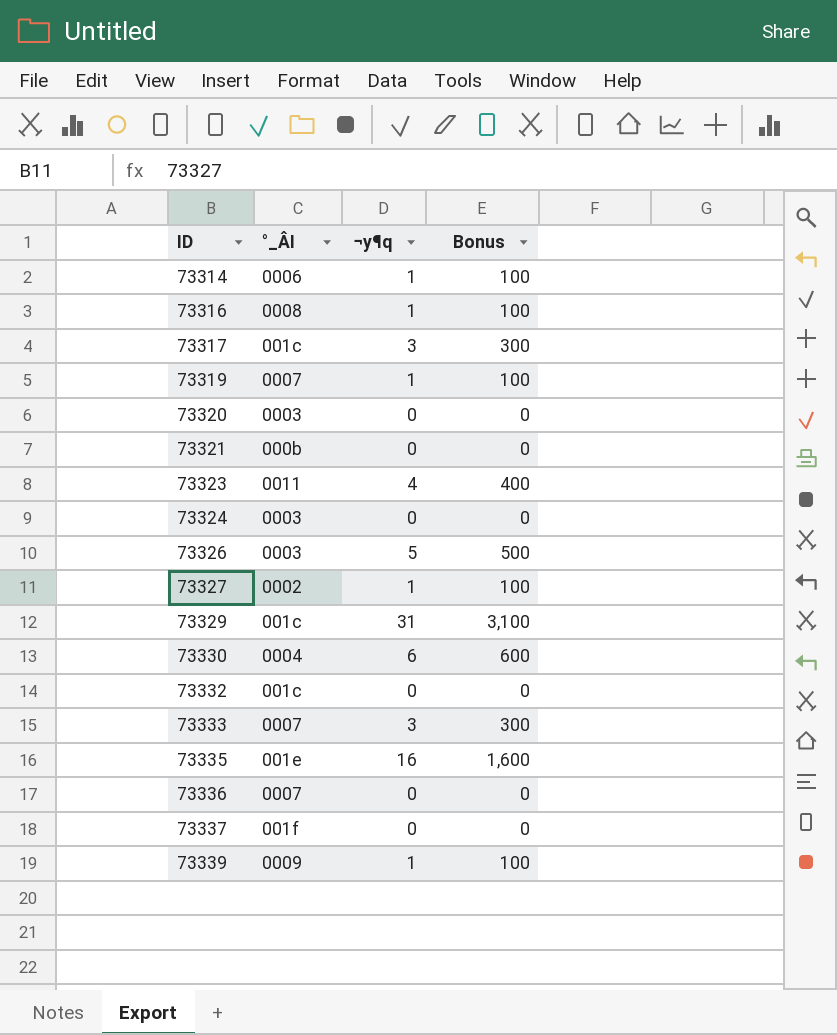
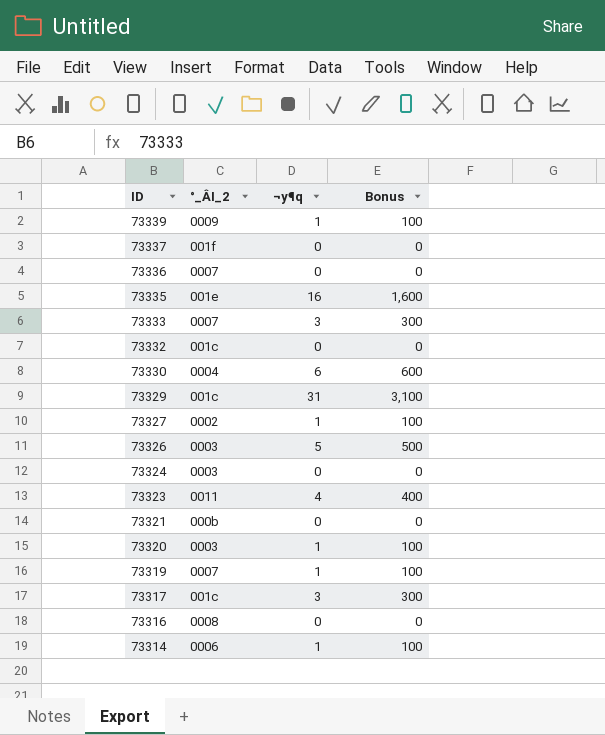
row order: ID ascending -> ID descending
column name: °_ÂI -> °_ÂI_2
73320 | ¬y¶q: 0 -> 1
73320 | Bonus: 0 -> 100
73316 | ¬y¶q: 1 -> 0
73316 | Bonus: 100 -> 0

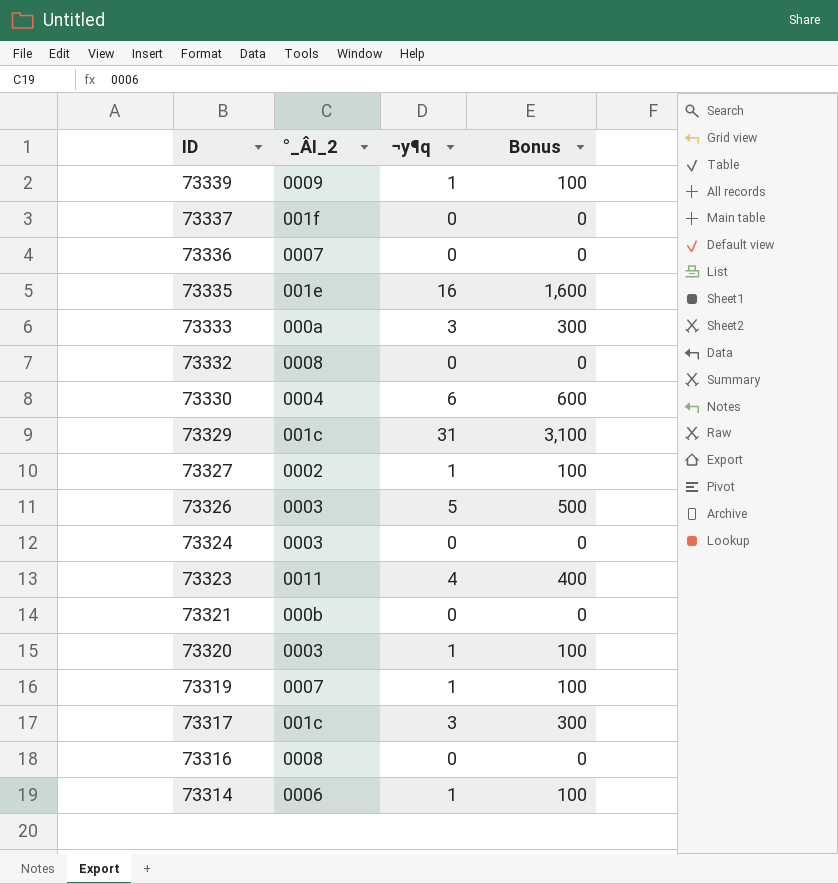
73333 | °_ÂI_2: 0007 -> 000a
73332 | °_ÂI_2: 001c -> 0008

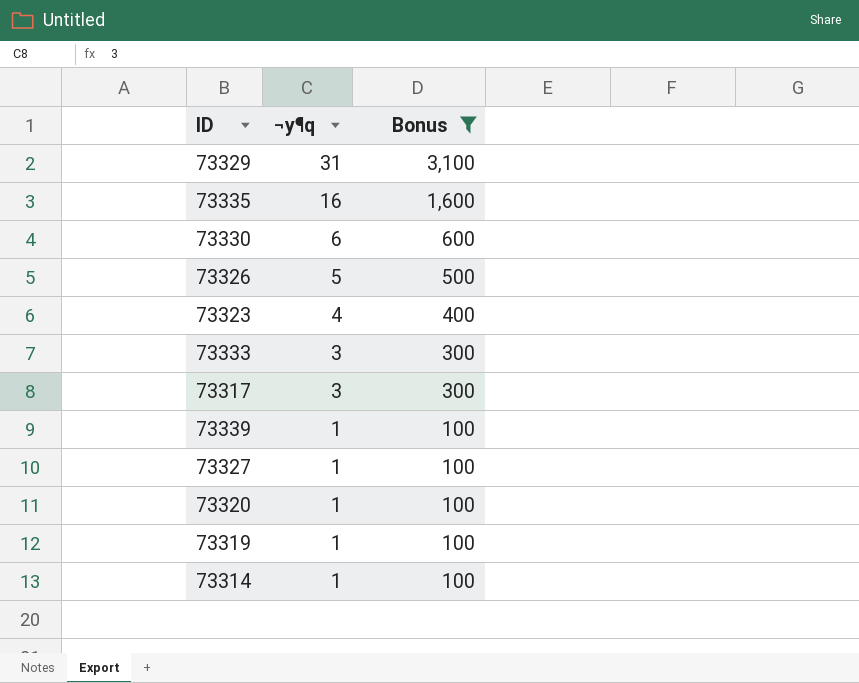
filter: none -> Bonus != 0
row order: ID descending -> ¬y¶q descending
column °_ÂI_2 | position: 2 -> none

